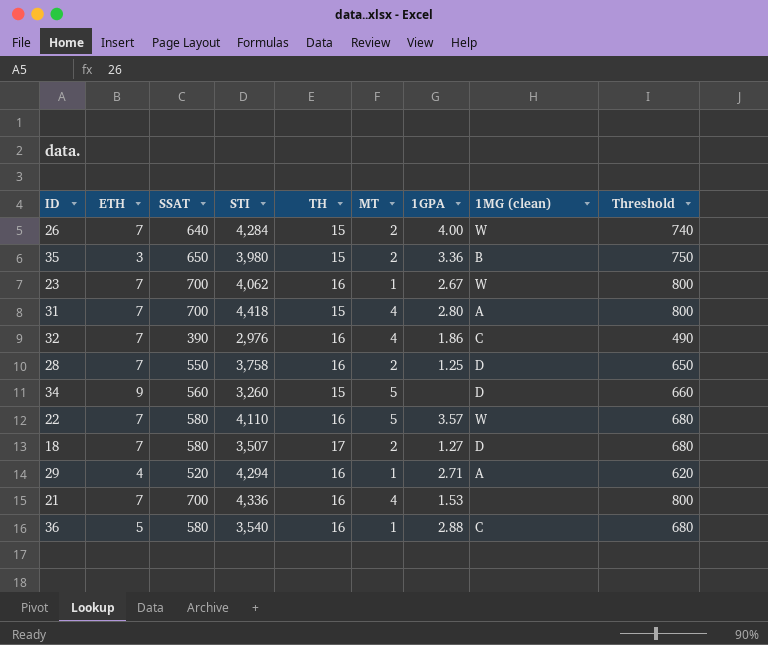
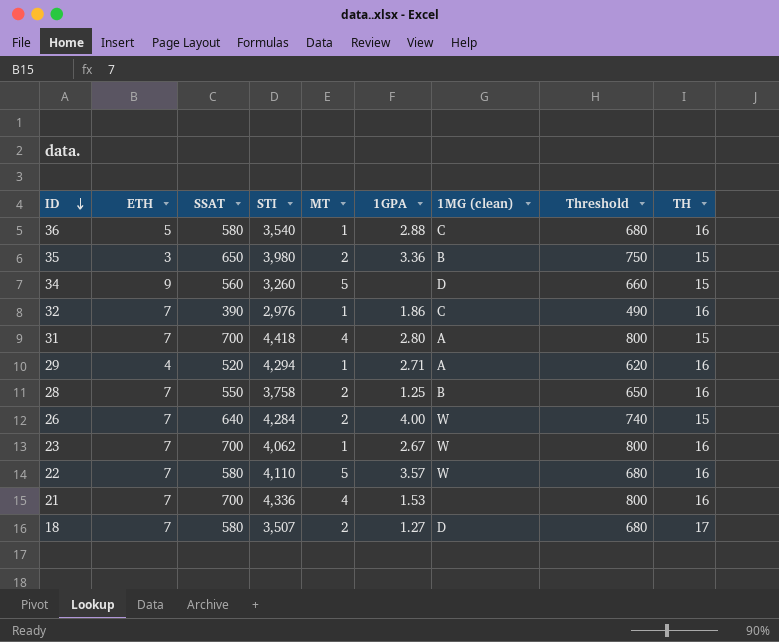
row order: none -> ID descending
column TH | position: 5 -> 9
32 | MT: 4 -> 1
28 | 1MG (clean): D -> B

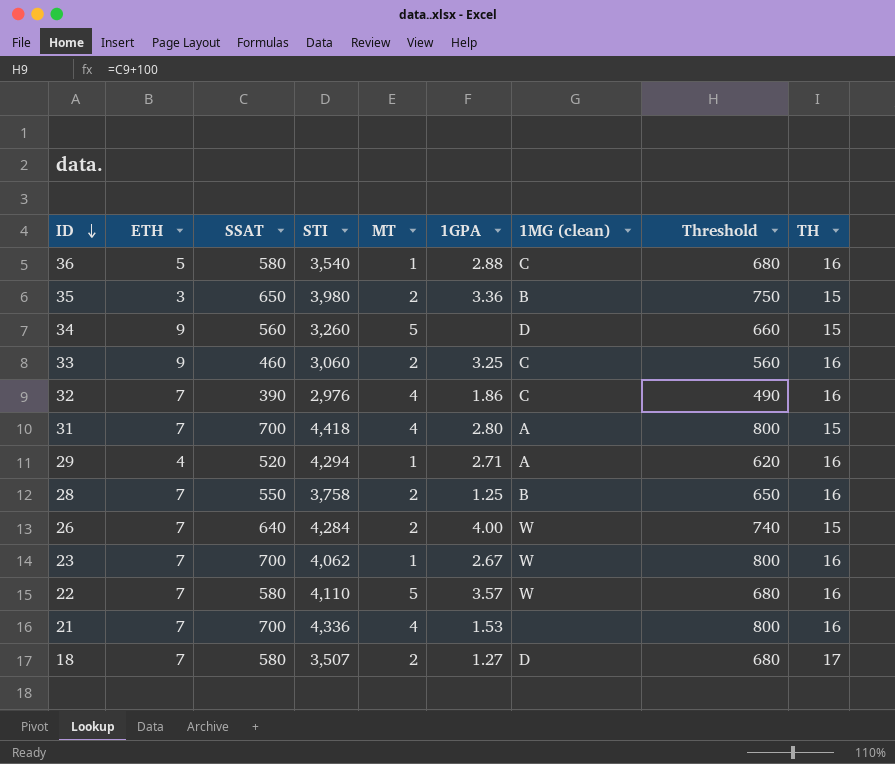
row 33: none -> 9 | 460 | 3,060 | 2 | 3.25 | C | 560 | 16
32 | MT: 1 -> 4

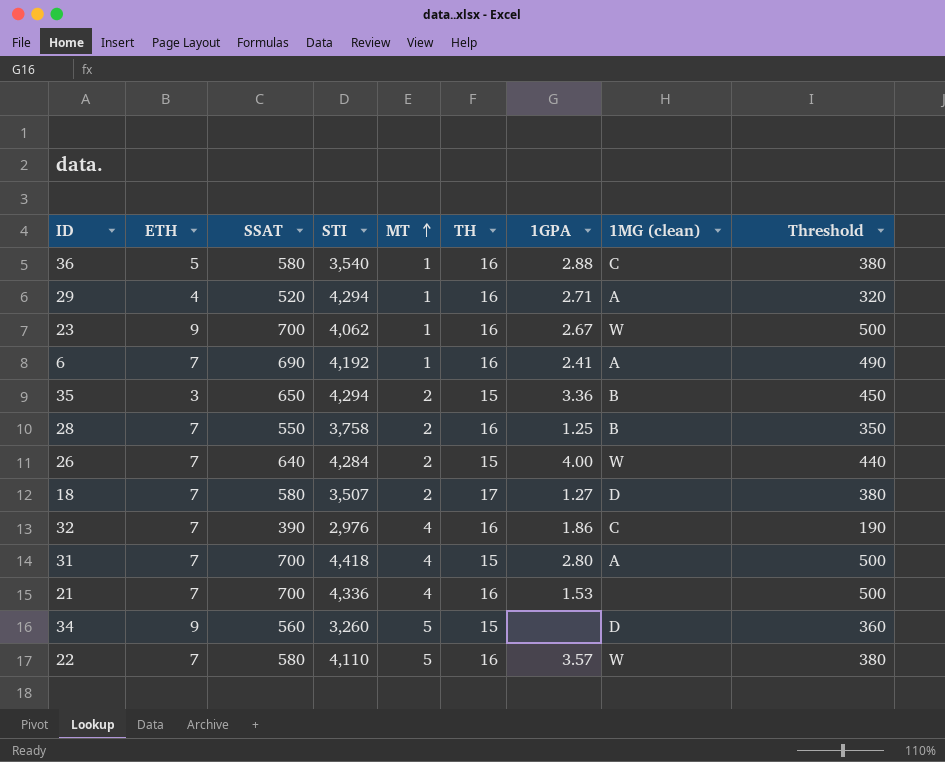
row order: ID descending -> MT ascending
column TH | position: 9 -> 6
column Threshold | formula: [SSAT] + 100 -> [SSAT] - 200
row 33: 9 | 460 | 3,060 | 2 | 3.25 | C | 560 | 16 -> none
23 | ETH: 7 -> 9
row 6: none -> 7 | 690 | 4,192 | 1 | 16 | 2.41 | A | 490
35 | STI: 3,980 -> 4,294

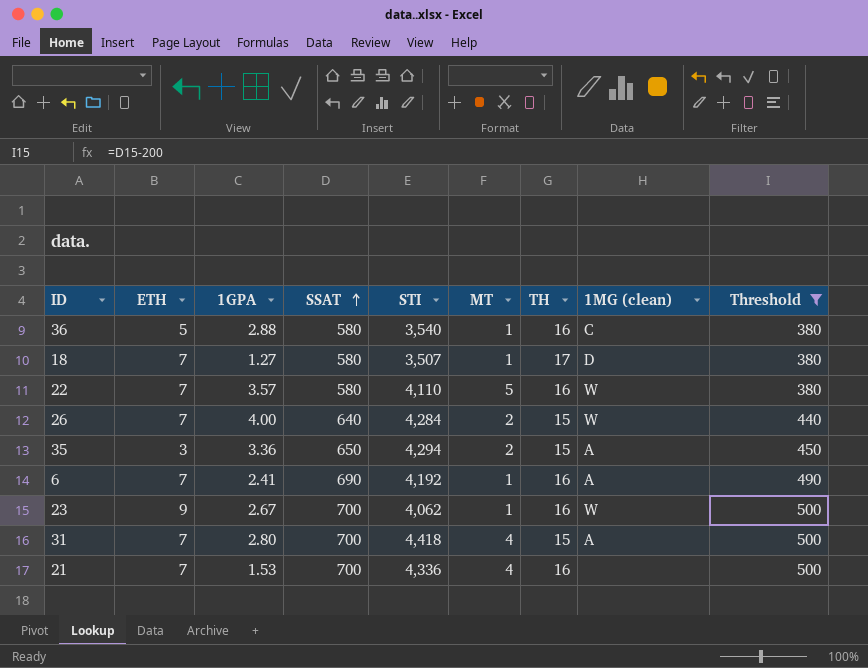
filter: none -> Threshold >= 380
row order: MT ascending -> SSAT ascending
column 1GPA | position: 7 -> 3
18 | MT: 2 -> 1
35 | 1MG (clean): B -> A

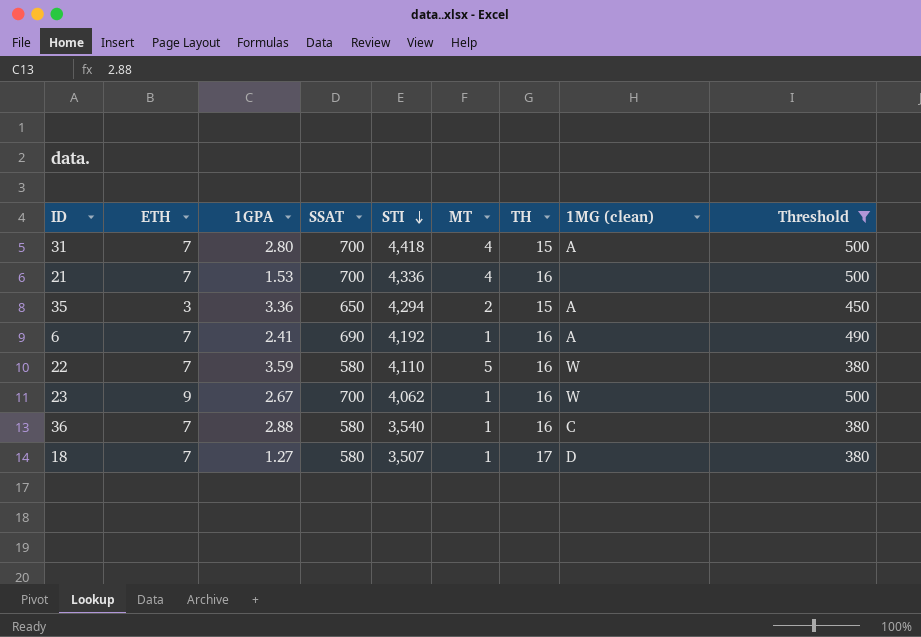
row order: SSAT ascending -> STI descending
row 26: 7 | 4.00 | 640 | 4,284 | 2 | 15 | W | 440 -> none
22 | 1GPA: 3.57 -> 3.59
36 | ETH: 5 -> 7

